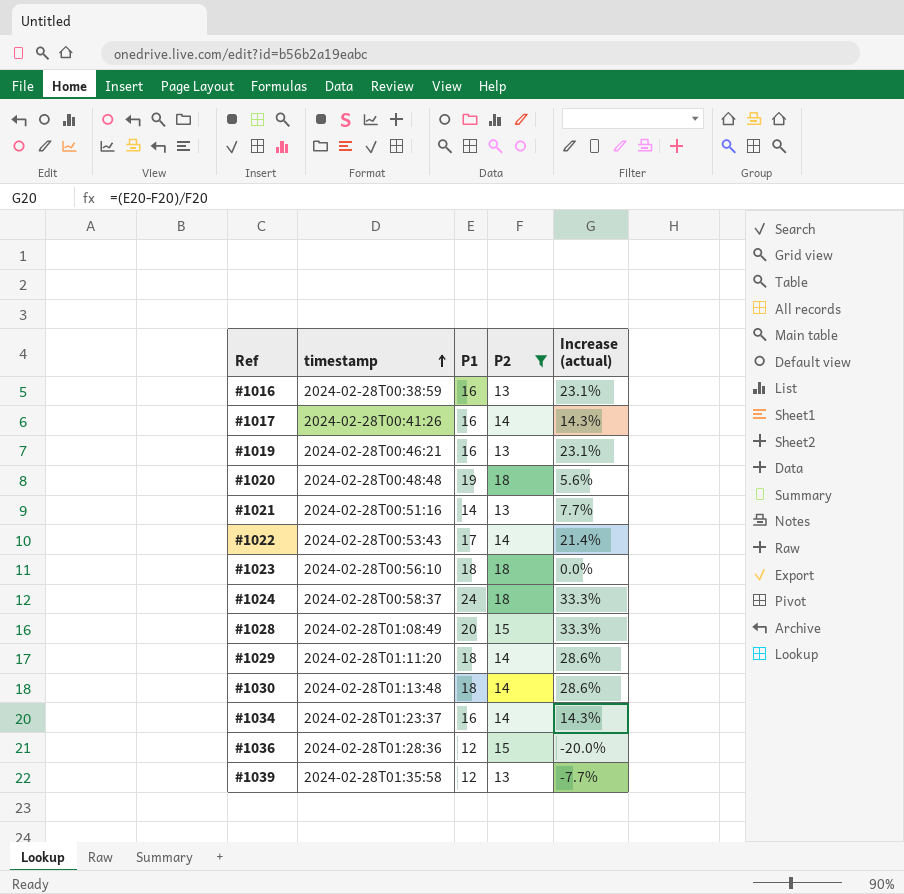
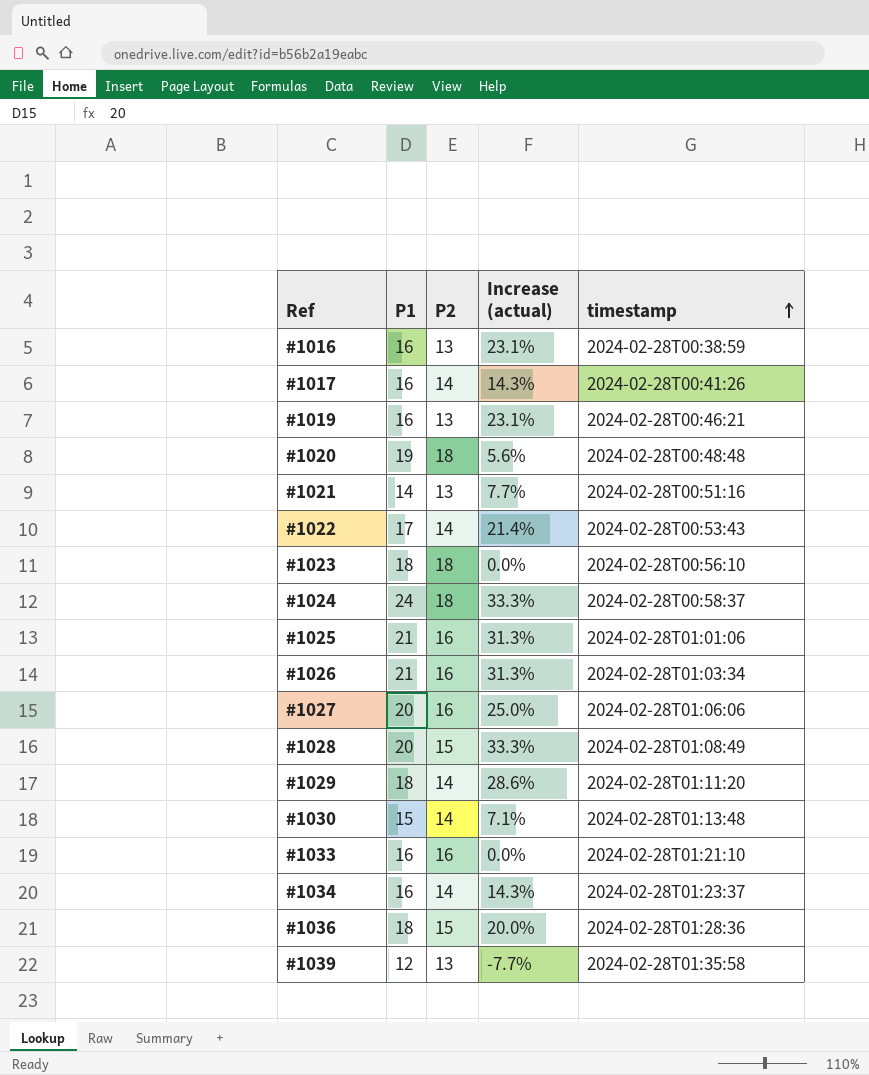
filter: P2 != 16 -> none
column timestamp | position: 2 -> 5
#1030 | P1: 18 -> 15
#1030 | Increase (actual): 28.6% -> 7.1%
#1036 | P1: 12 -> 18
#1036 | Increase (actual): -20.0% -> 20.0%

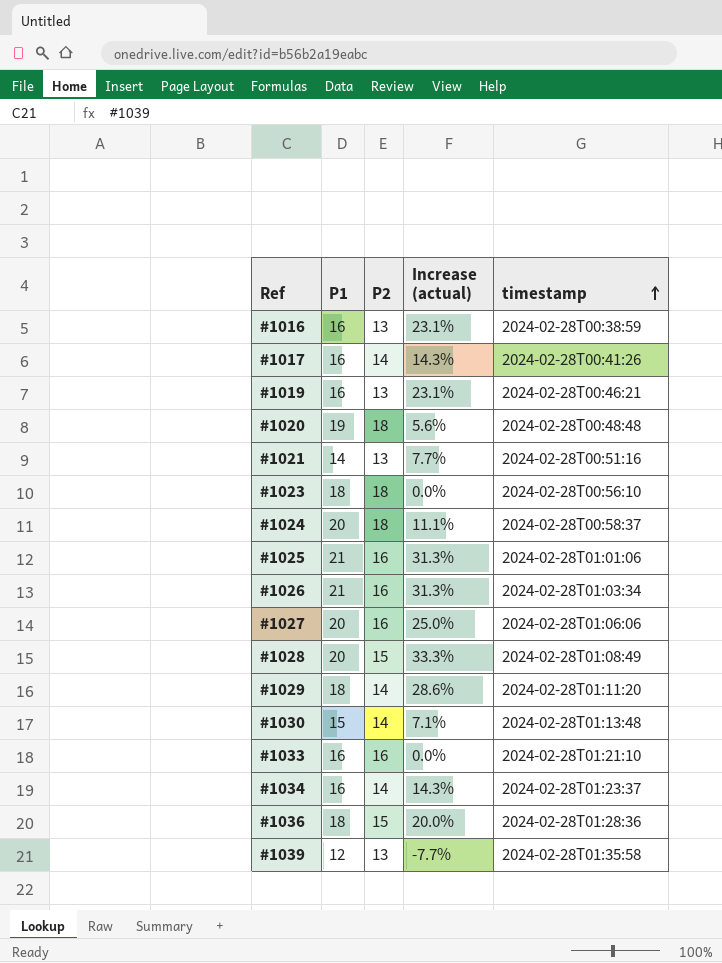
row #1022: 17 | 14 | 21.4% | 2024-02-28T00:53:43 -> none
#1024 | P1: 24 -> 20
#1024 | Increase (actual): 33.3% -> 11.1%

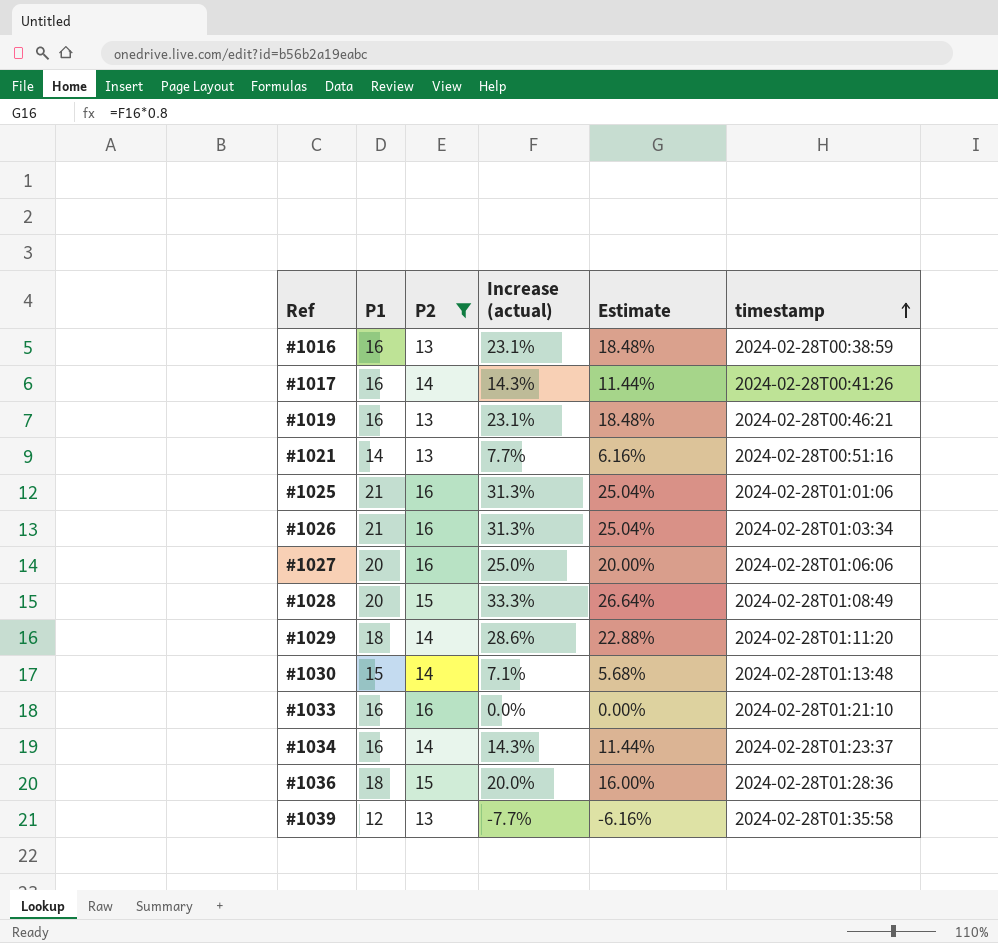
filter: none -> P2 != 18
column Estimate | formula: none -> [Increase (actual)] * 0.8

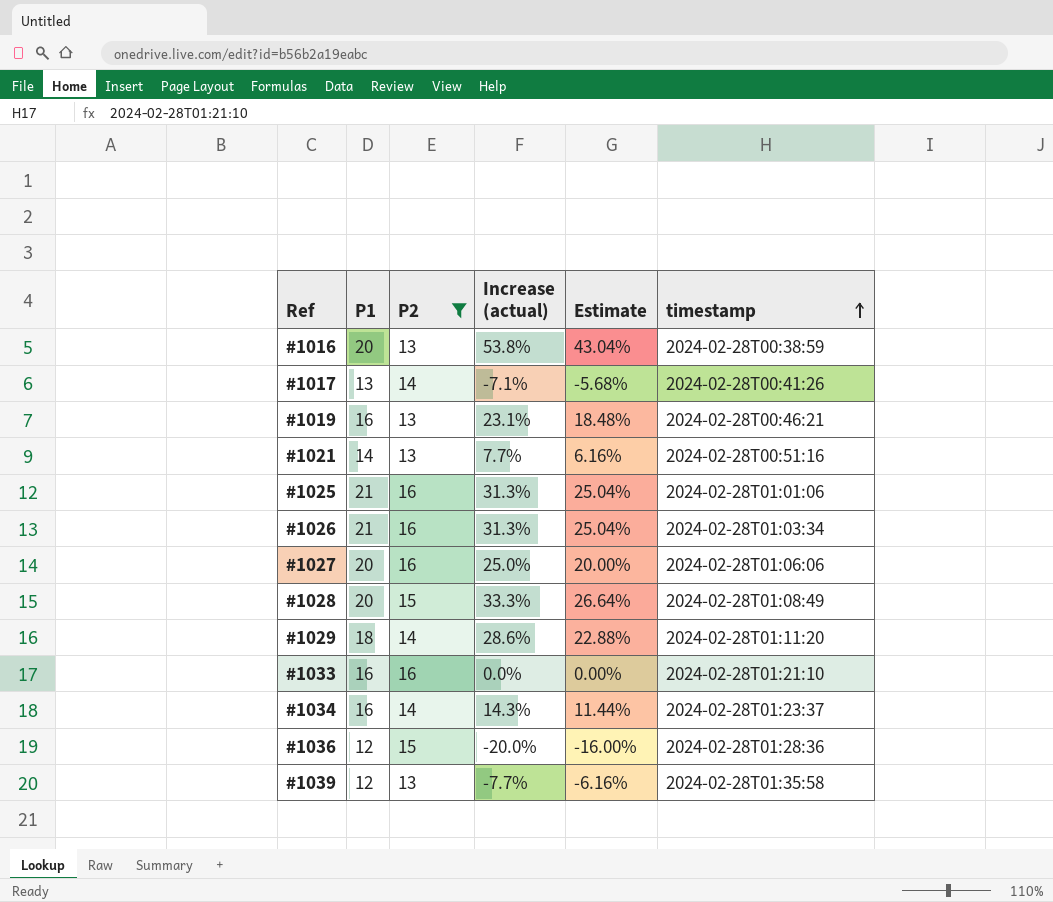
row #1030: 15 | 14 | 7.1% | 5.68% | 2024-02-28T01:13:48 -> none
#1016 | P1: 16 -> 20
#1016 | Increase (actual): 23.1% -> 53.8%
#1016 | Estimate: 18.48% -> 43.04%
#1017 | P1: 16 -> 13
#1017 | Increase (actual): 14.3% -> -7.1%
#1017 | Estimate: 11.44% -> -5.68%
#1036 | P1: 18 -> 12
#1036 | Increase (actual): 20.0% -> -20.0%
#1036 | Estimate: 16.00% -> -16.00%

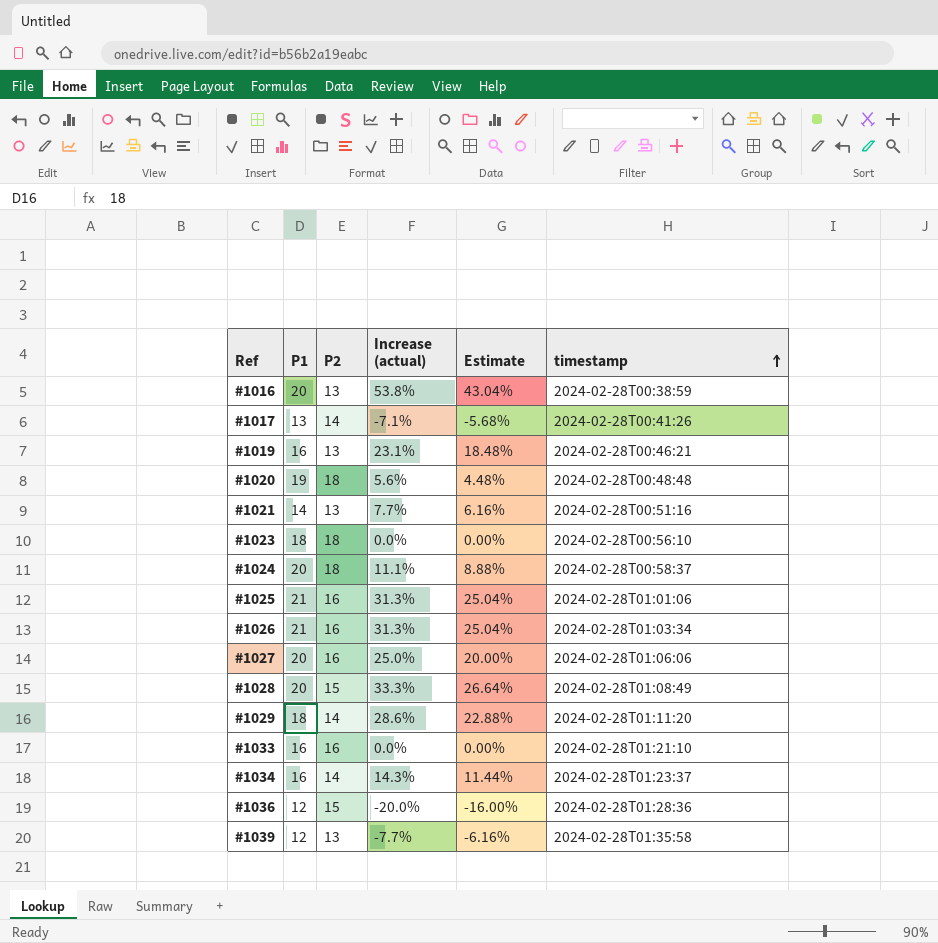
filter: P2 != 18 -> none

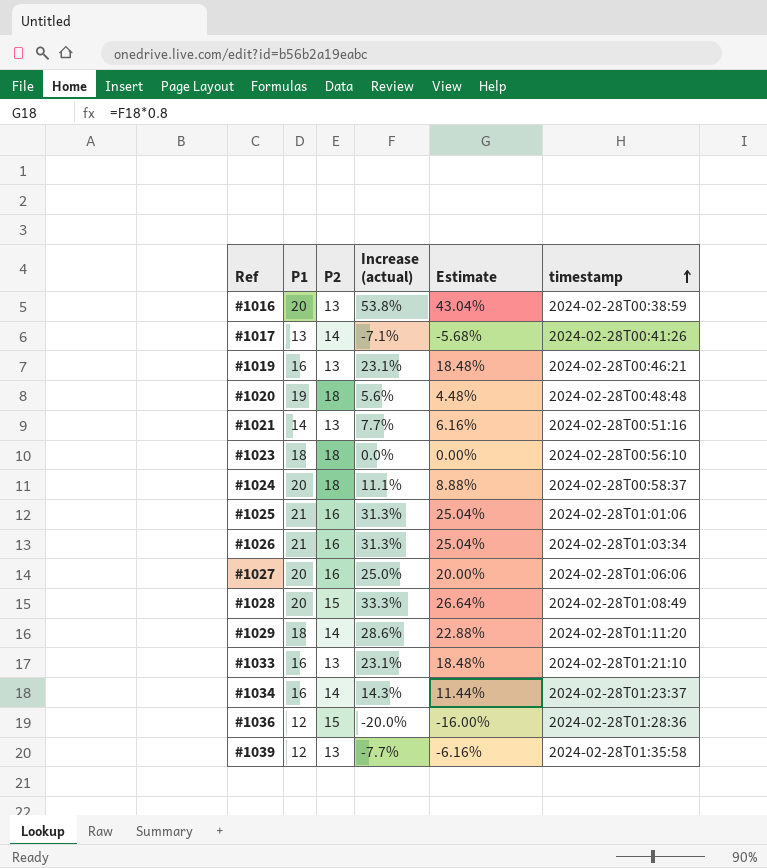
#1033 | P2: 16 -> 13
#1033 | Increase (actual): 0.0% -> 23.1%
#1033 | Estimate: 0.00% -> 18.48%

